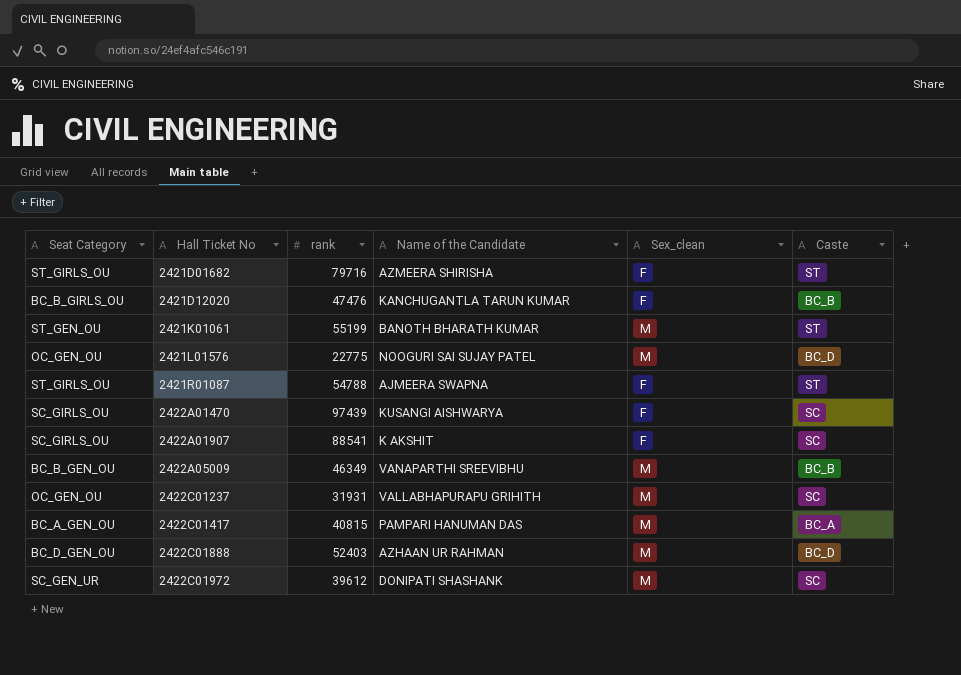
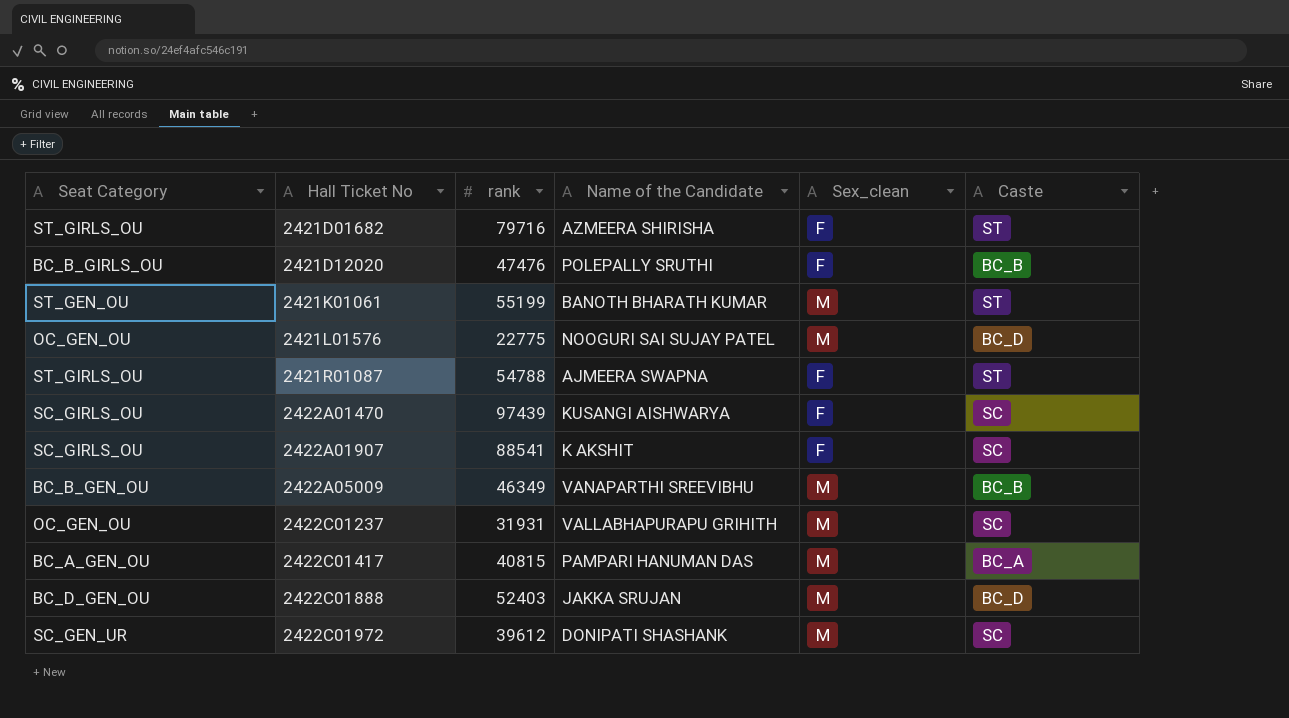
2421D12020 | Name of the Candidate: KANCHUGANTLA TARUN KUMAR -> POLEPALLY SRUTHI
2422C01888 | Name of the Candidate: AZHAAN UR RAHMAN -> JAKKA SRUJAN

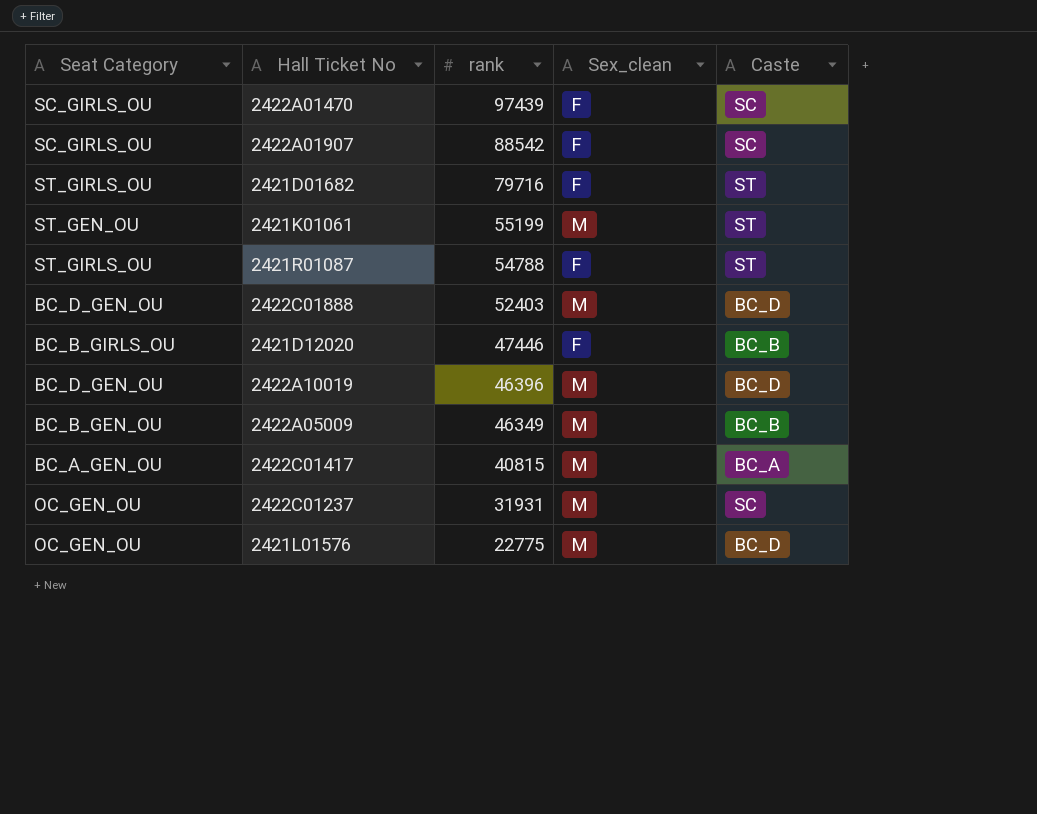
row order: Hall Ticket No ascending -> rank descending
column Name of the Candidate | position: 4 -> none
row 2422C01972: SC_GEN_UR | 39612 | DONIPATI SHASHANK | M | SC -> none
2422A01907 | rank: 88541 -> 88542
2421D12020 | rank: 47476 -> 47446
row 2422A10019: none -> BC_D_GEN_OU | 46396 | M | BC_D

